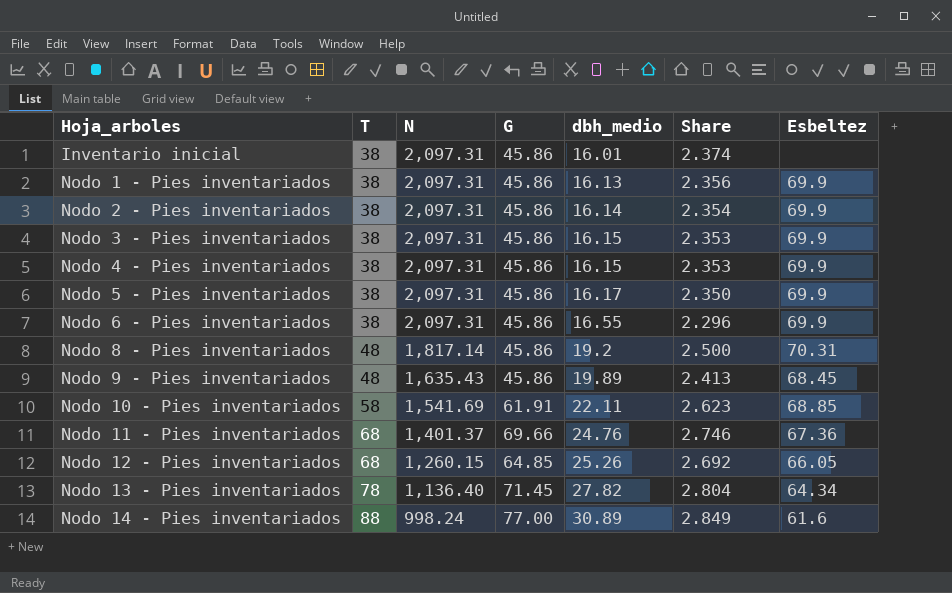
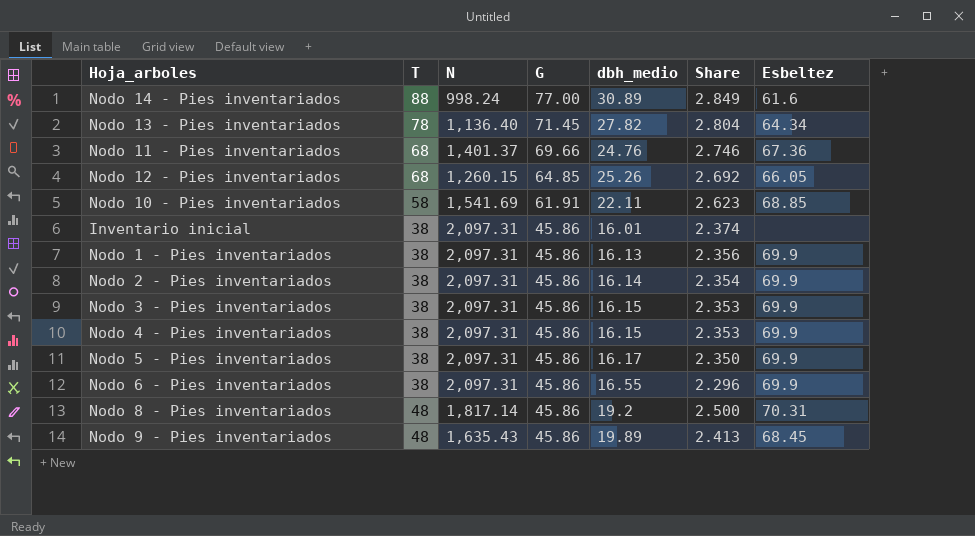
row order: Hoja_arboles ascending -> G descending

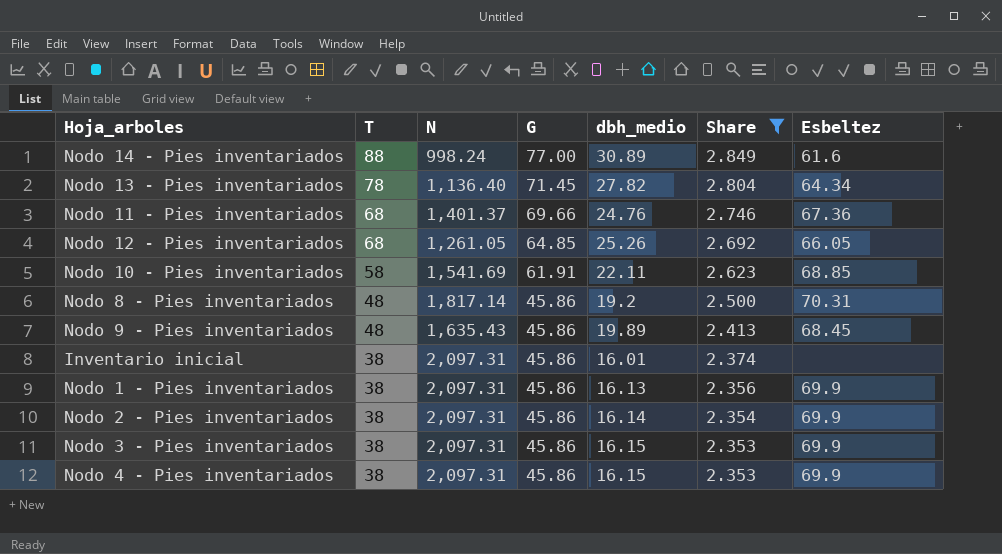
filter: none -> Share >= 2.353
row order: G descending -> T descending
Nodo 12 - Pies inventariados | N: 1,260.15 -> 1,261.05

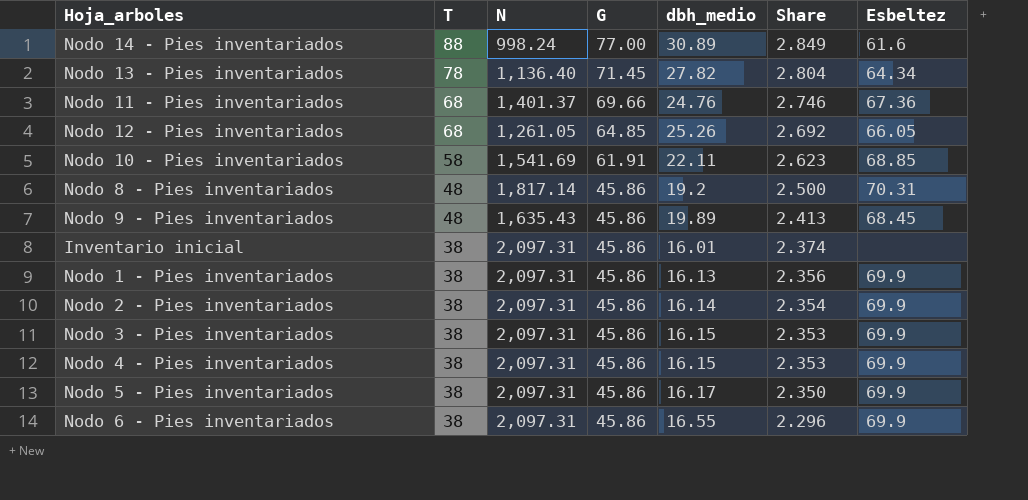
filter: Share >= 2.353 -> none

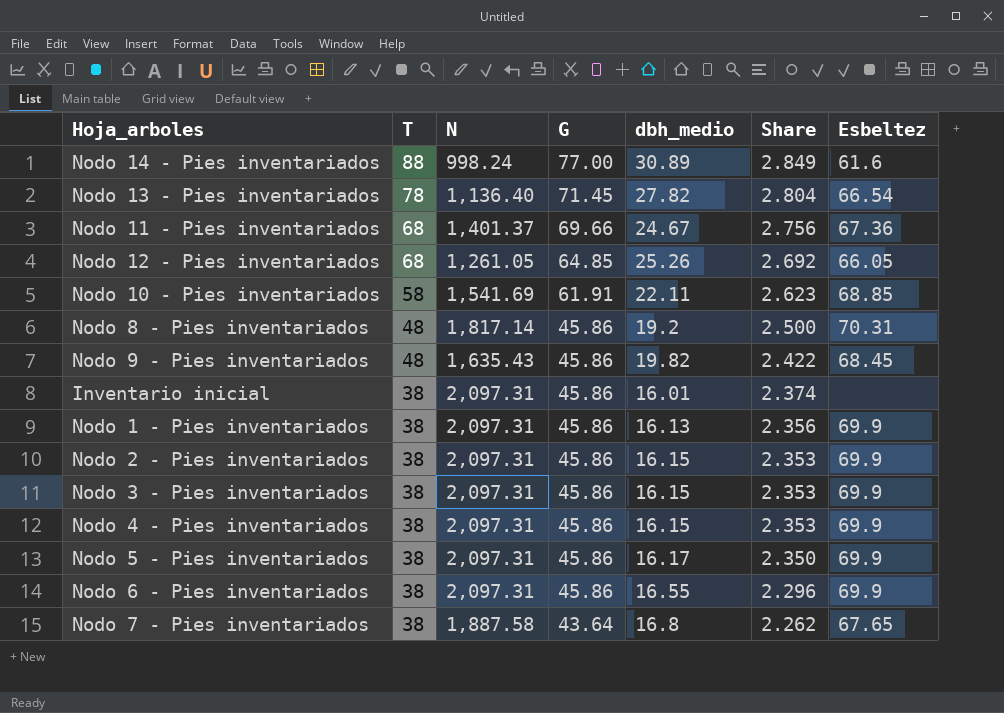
Nodo 13 - Pies inventariados | Esbeltez: 64.34 -> 66.54
Nodo 11 - Pies inventariados | dbh_medio: 24.76 -> 24.67
Nodo 11 - Pies inventariados | Share: 2.746 -> 2.756
Nodo 9 - Pies inventariados | dbh_medio: 19.89 -> 19.82
Nodo 9 - Pies inventariados | Share: 2.413 -> 2.422
Nodo 2 - Pies inventariados | dbh_medio: 16.14 -> 16.15
Nodo 2 - Pies inventariados | Share: 2.354 -> 2.353
row Nodo 7 - Pies inventariados: none -> 38 | 1,887.58 | 43.64 | 16.8 | 2.262 | 67.65

